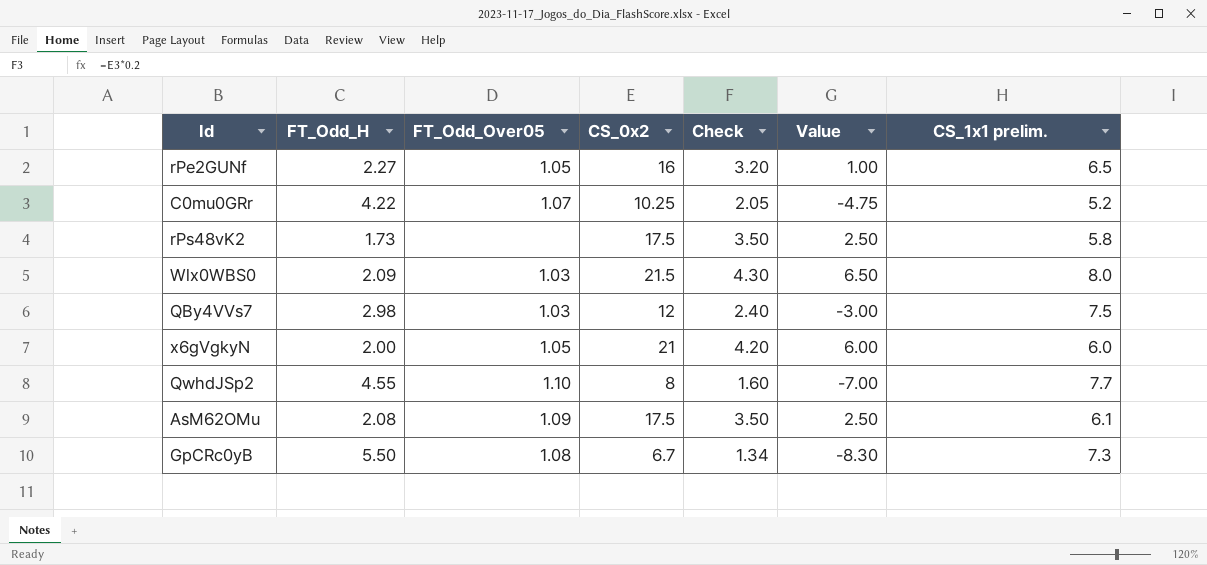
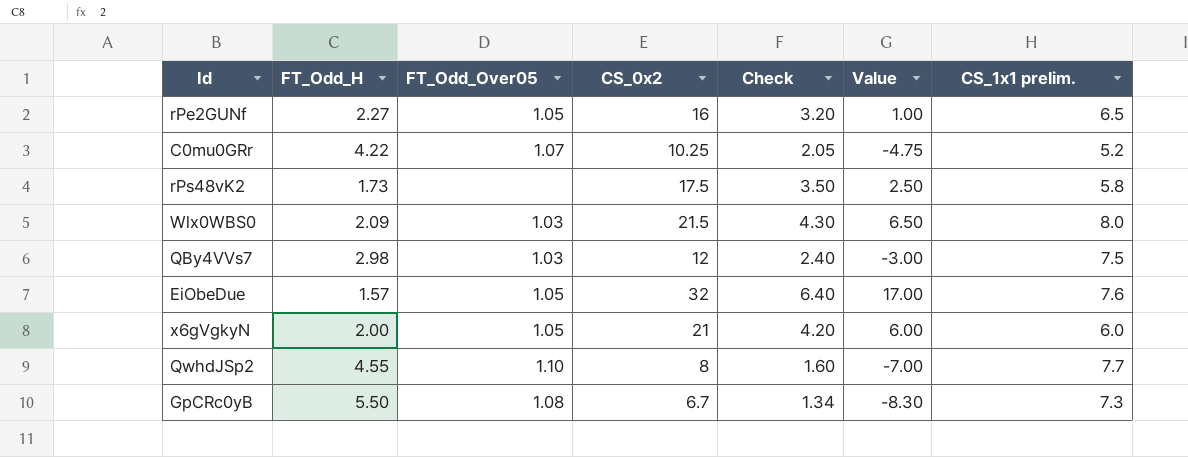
row AsM62OMu: 2.08 | 1.09 | 17.5 | 3.50 | 2.50 | 6.1 -> none
row EiObeDue: none -> 1.57 | 1.05 | 32 | 6.40 | 17.00 | 7.6

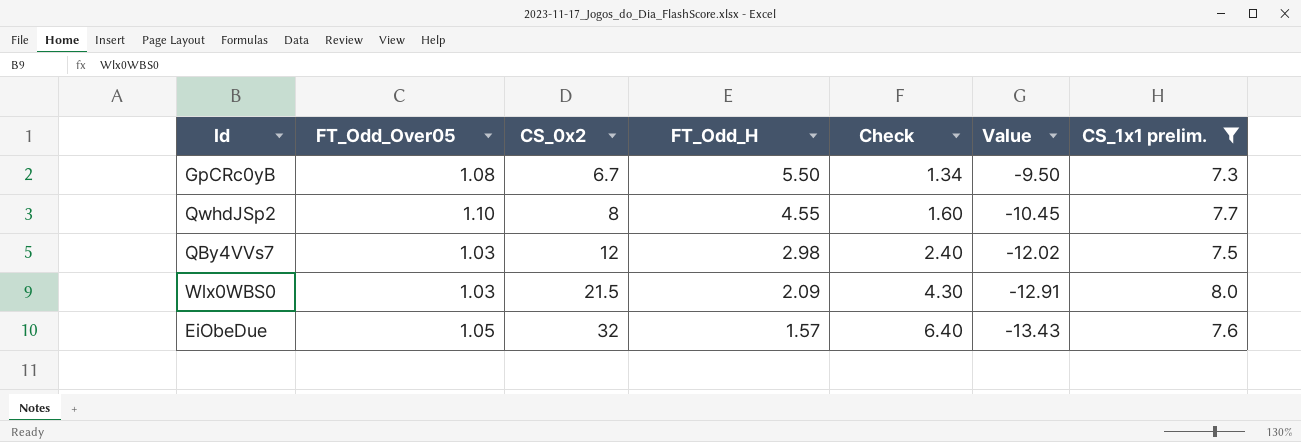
filter: none -> CS_1x1 prelim. >= 7.3
row order: none -> CS_0x2 ascending
column FT_Odd_H | position: 2 -> 4
column Value | formula: [CS_0x2] - 15 -> [FT_Odd_H] - 15

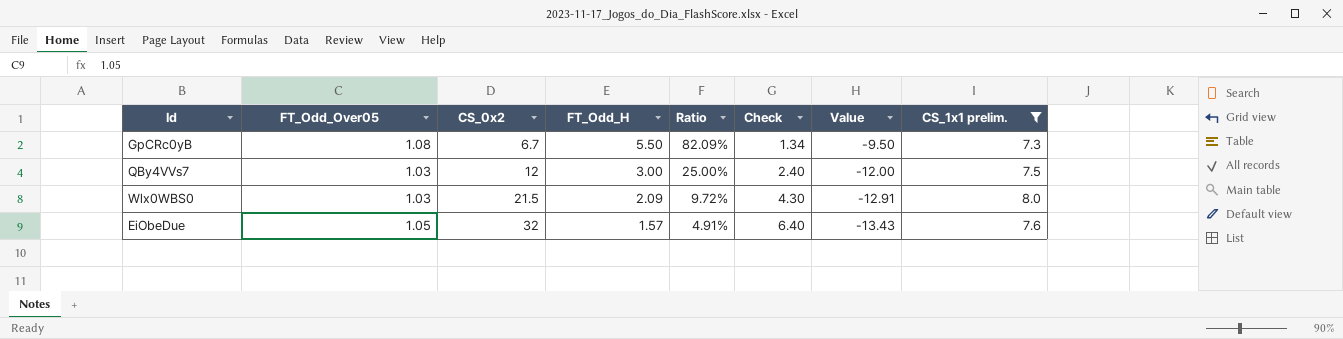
column Ratio | formula: none -> [FT_Odd_H] / [CS_0x2]
row QwhdJSp2: 1.10 | 8 | 4.55 | 1.60 | -10.45 | 7.7 -> none
QBy4VVs7 | FT_Odd_H: 2.98 -> 3.00
QBy4VVs7 | Value: -12.02 -> -12.00

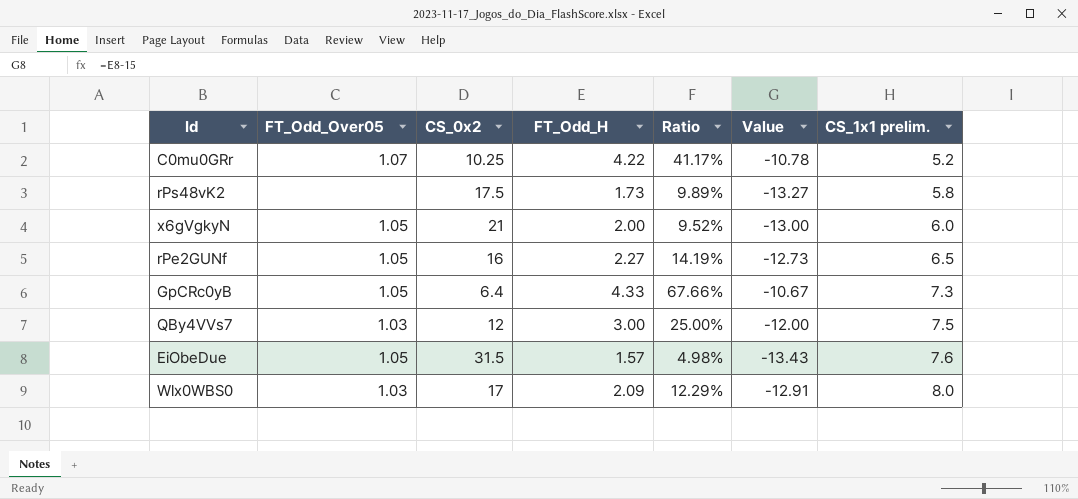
filter: CS_1x1 prelim. >= 7.3 -> none
row order: CS_0x2 ascending -> CS_1x1 prelim. ascending
column Check | formula: [CS_0x2] * 0.2 -> none
GpCRc0yB | FT_Odd_Over05: 1.08 -> 1.05
GpCRc0yB | CS_0x2: 6.7 -> 6.4
GpCRc0yB | FT_Odd_H: 5.50 -> 4.33
GpCRc0yB | Ratio: 82.09% -> 67.66%
GpCRc0yB | Value: -9.50 -> -10.67
EiObeDue | CS_0x2: 32 -> 31.5
EiObeDue | Ratio: 4.91% -> 4.98%
Wlx0WBS0 | CS_0x2: 21.5 -> 17
Wlx0WBS0 | Ratio: 9.72% -> 12.29%

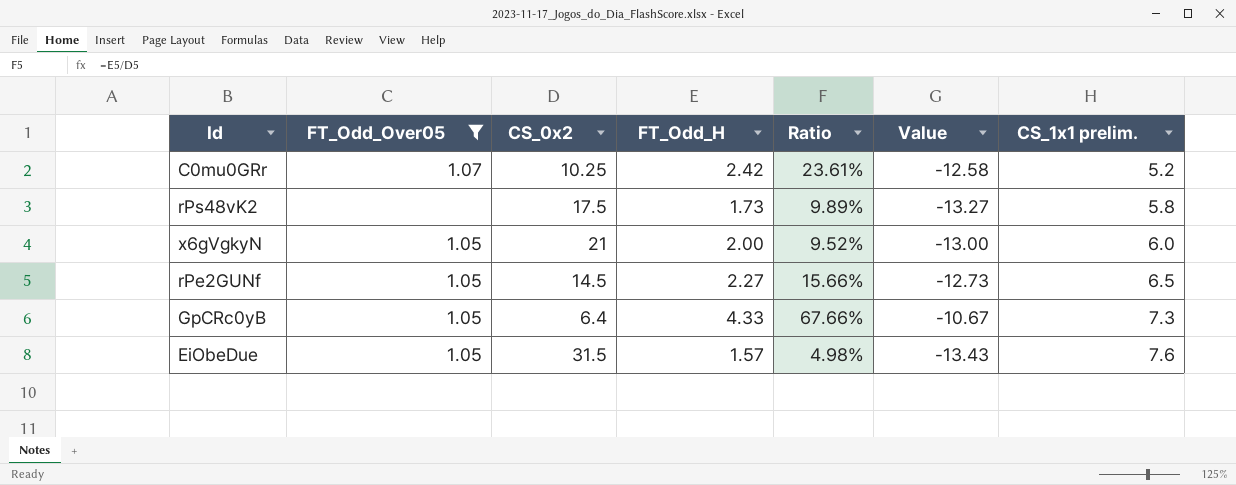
filter: none -> FT_Odd_Over05 != 1.03
C0mu0GRr | FT_Odd_H: 4.22 -> 2.42
C0mu0GRr | Ratio: 41.17% -> 23.61%
C0mu0GRr | Value: -10.78 -> -12.58
rPe2GUNf | CS_0x2: 16 -> 14.5
rPe2GUNf | Ratio: 14.19% -> 15.66%

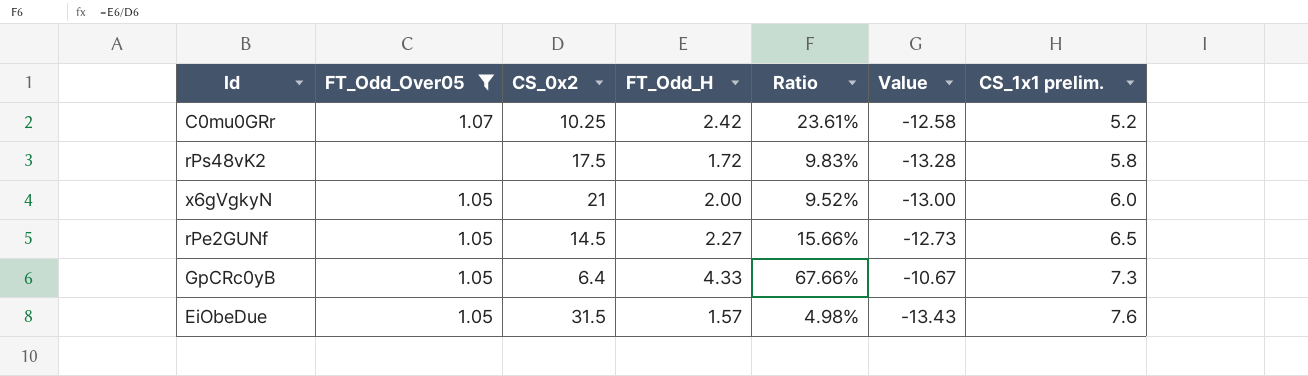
rPs48vK2 | FT_Odd_H: 1.73 -> 1.72
rPs48vK2 | Ratio: 9.89% -> 9.83%
rPs48vK2 | Value: -13.27 -> -13.28

